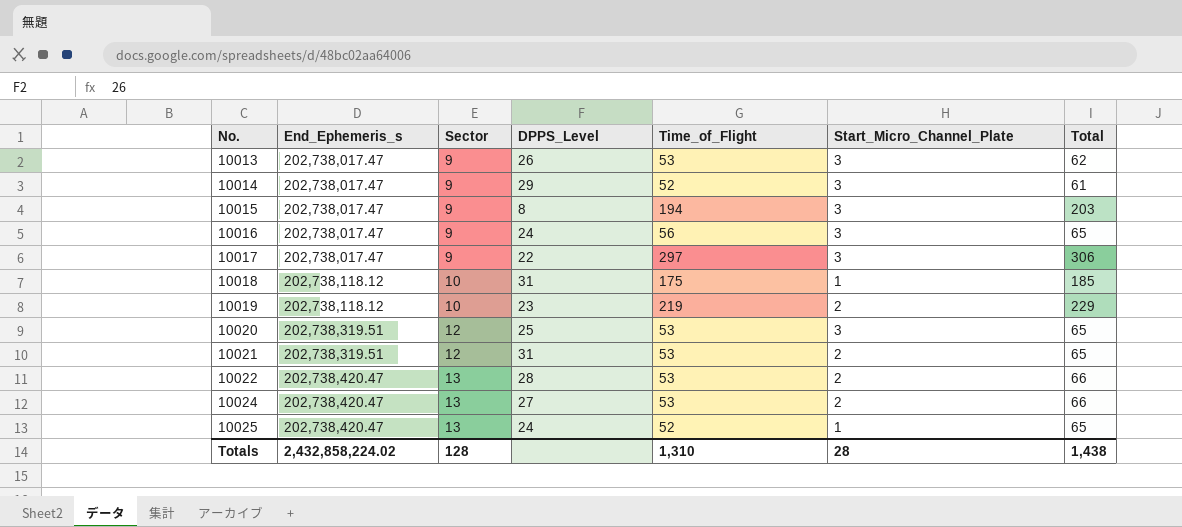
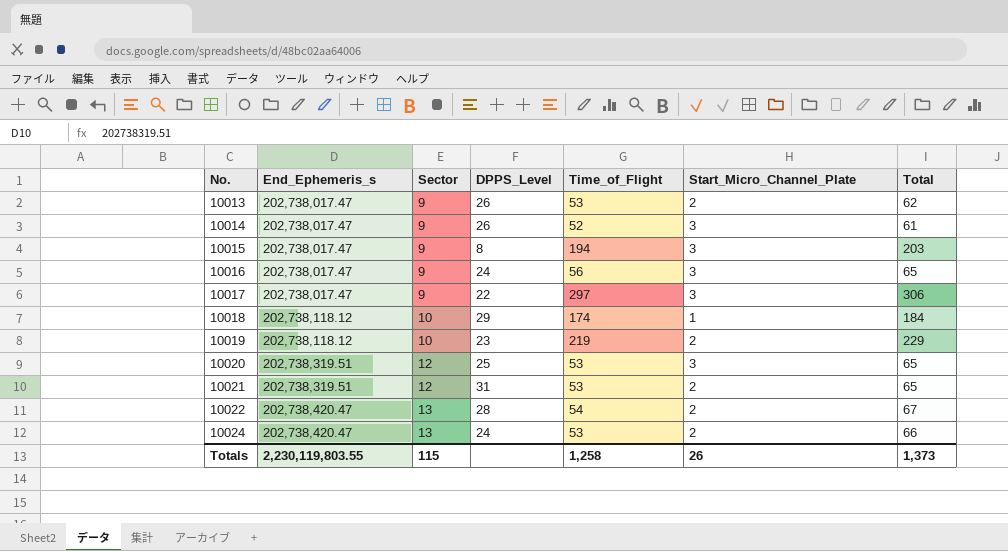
row 10025: 202,738,420.47 | 13 | 24 | 52 | 1 | 65 -> none
10013 | Start_Micro_Channel_Plate: 3 -> 2
10014 | DPPS_Level: 29 -> 26
10018 | DPPS_Level: 31 -> 29
10018 | Time_of_Flight: 175 -> 174
10018 | Total: 185 -> 184
10022 | Time_of_Flight: 53 -> 54
10022 | Total: 66 -> 67
10024 | DPPS_Level: 27 -> 24
Totals | End_Ephemeris_s: 2,432,858,224.02 -> 2,230,119,803.55
Totals | Sector: 128 -> 115
Totals | Time_of_Flight: 1,310 -> 1,258
Totals | Start_Micro_Channel_Plate: 28 -> 26
Totals | Total: 1,438 -> 1,373

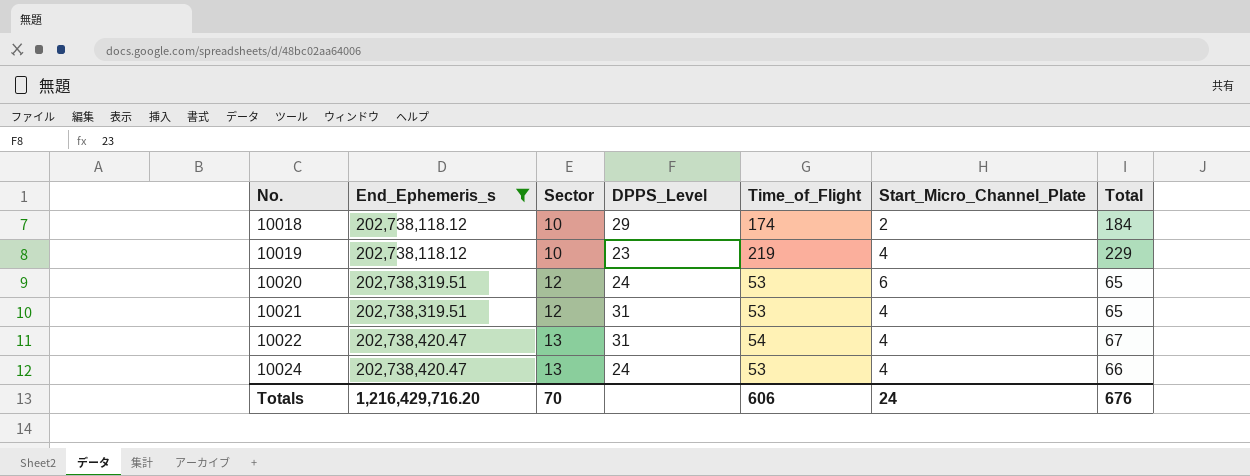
filter: none -> End_Ephemeris_s != 202,738,017.47
10018 | Start_Micro_Channel_Plate: 1 -> 2
10019 | Start_Micro_Channel_Plate: 2 -> 4
10020 | DPPS_Level: 25 -> 24
10020 | Start_Micro_Channel_Plate: 3 -> 6
10021 | Start_Micro_Channel_Plate: 2 -> 4
10022 | DPPS_Level: 28 -> 31
10022 | Start_Micro_Channel_Plate: 2 -> 4
10024 | Start_Micro_Channel_Plate: 2 -> 4
Totals | End_Ephemeris_s: 2,230,119,803.55 -> 1,216,429,716.20
Totals | Sector: 115 -> 70
Totals | Time_of_Flight: 1,258 -> 606
Totals | Start_Micro_Channel_Plate: 26 -> 24
Totals | Total: 1,373 -> 676

